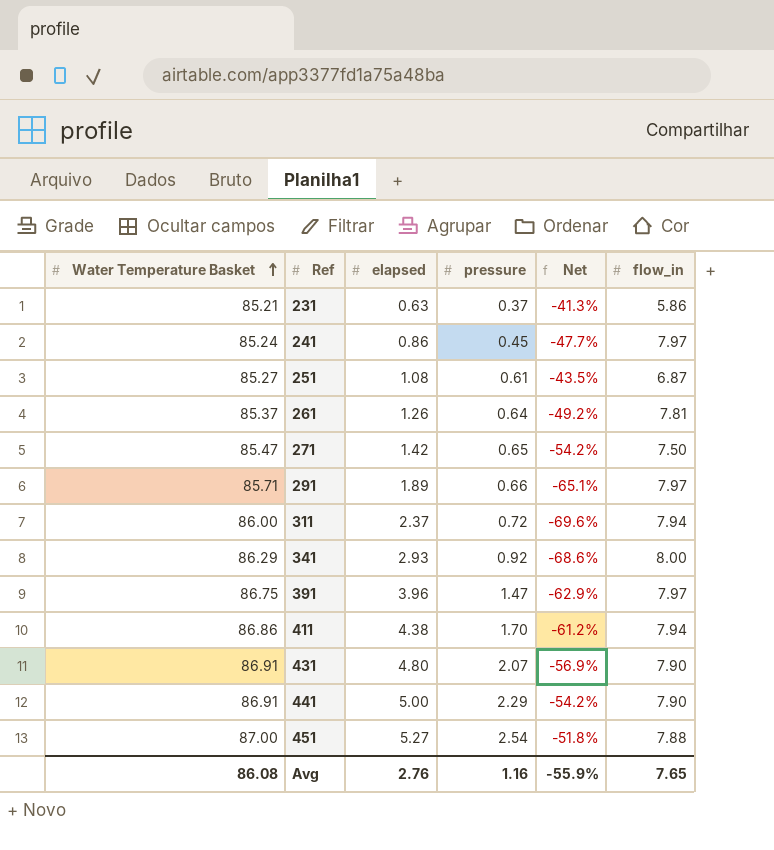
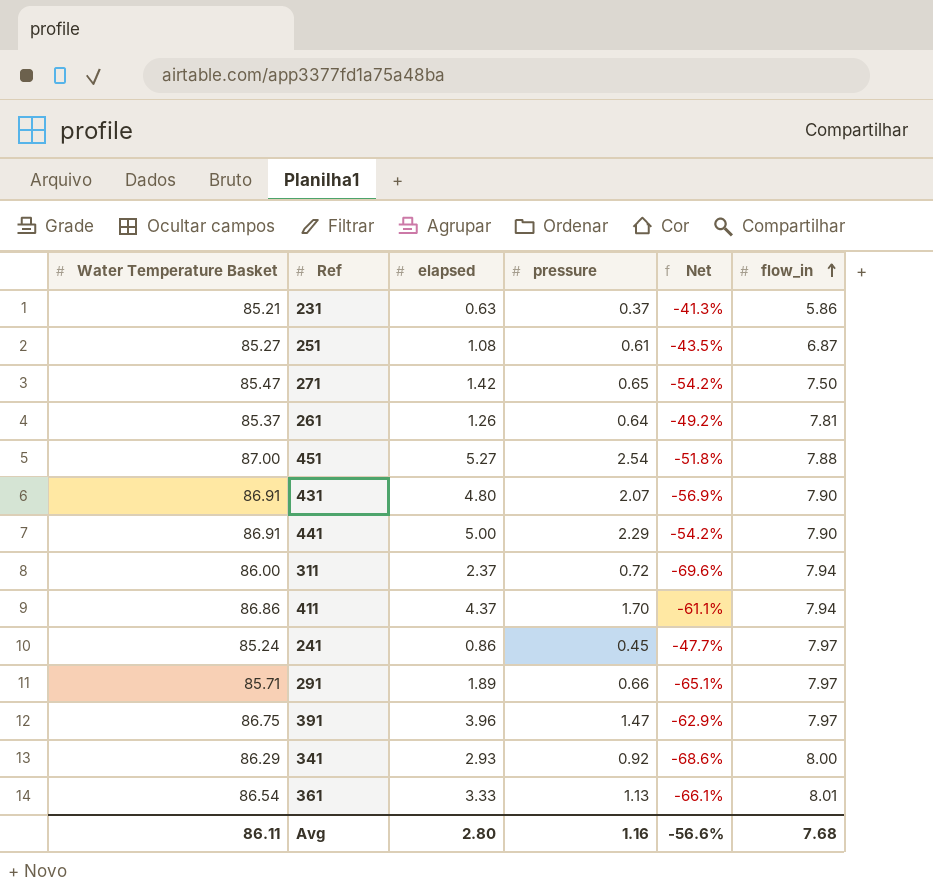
row order: Water Temperature Basket ascending -> flow_in ascending
411 | elapsed: 4.38 -> 4.37
411 | Net: -61.2% -> -61.1%
row 361: none -> 86.54 | 3.33 | 1.13 | -66.1% | 8.01
Avg | Water Temperature Basket: 86.08 -> 86.11
Avg | elapsed: 2.76 -> 2.80
Avg | Net: -55.9% -> -56.6%
Avg | flow_in: 7.65 -> 7.68

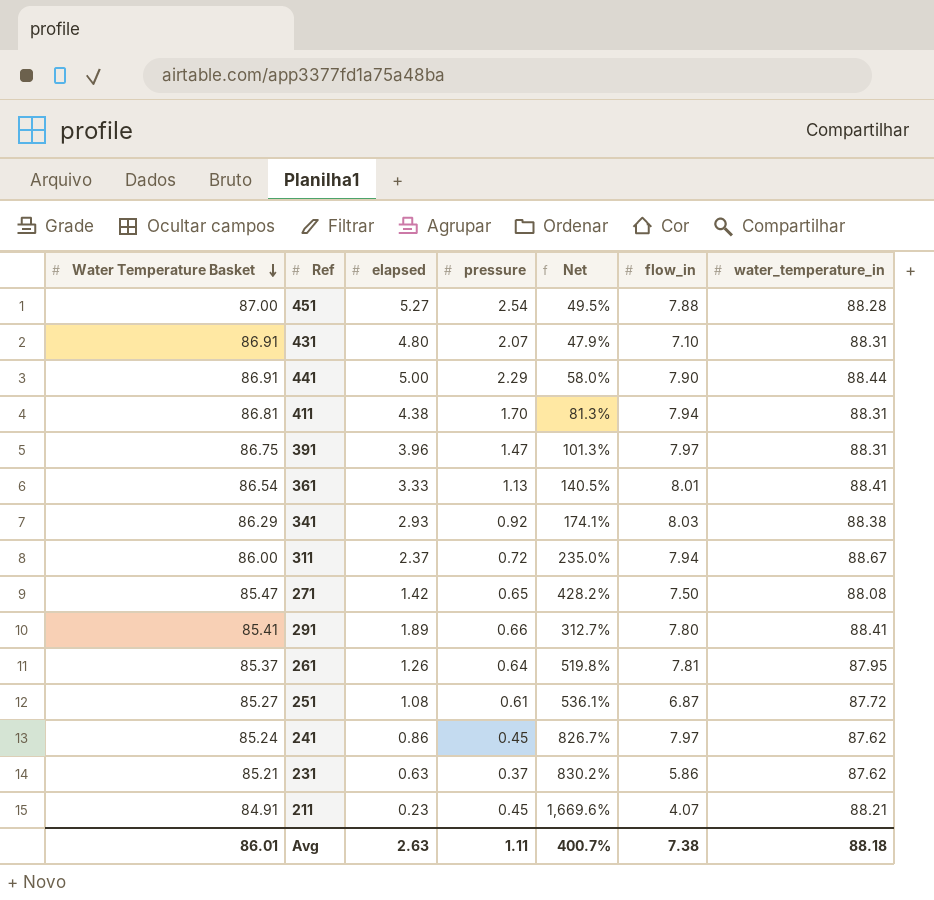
row order: flow_in ascending -> Water Temperature Basket descending
column Net | formula: ([pressure] - [elapsed]) / [elapsed] -> ([flow_in] - [elapsed]) / [elapsed]
column water_temperature_in | position: none -> 7
431 | flow_in: 7.90 -> 7.10
411 | Water Temperature Basket: 86.86 -> 86.81
411 | elapsed: 4.37 -> 4.38
341 | flow_in: 8.00 -> 8.03
291 | Water Temperature Basket: 85.71 -> 85.41
291 | flow_in: 7.97 -> 7.80
row 211: none -> 84.91 | 0.23 | 0.45 | 1,669.6% | 4.07 | 88.21
Avg | Water Temperature Basket: 86.11 -> 86.01
Avg | elapsed: 2.80 -> 2.63
Avg | pressure: 1.16 -> 1.11
Avg | Net: -56.6% -> 400.7%
Avg | flow_in: 7.68 -> 7.38

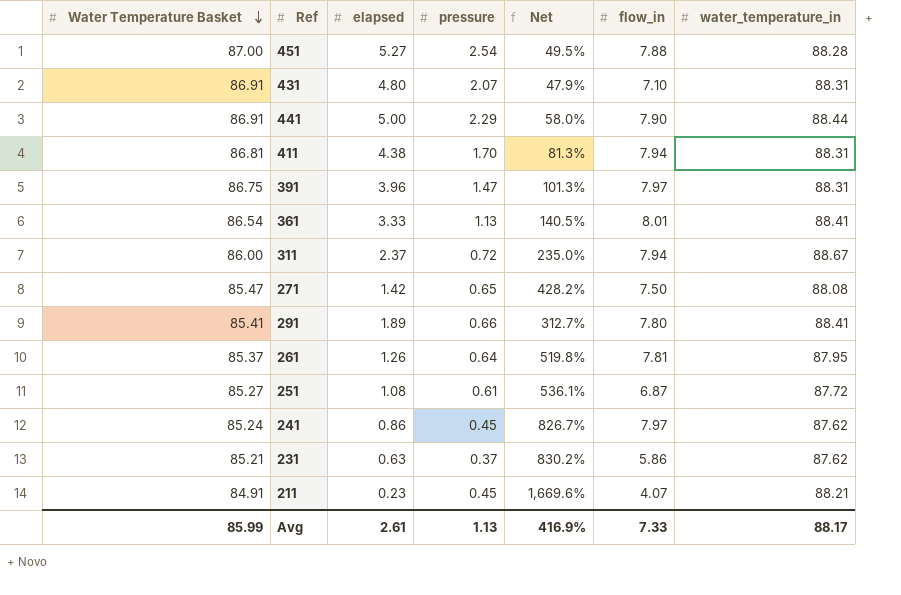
row 341: 86.29 | 2.93 | 0.92 | 174.1% | 8.03 | 88.38 -> none
Avg | Water Temperature Basket: 86.01 -> 85.99
Avg | elapsed: 2.63 -> 2.61
Avg | pressure: 1.11 -> 1.13
Avg | Net: 400.7% -> 416.9%
Avg | flow_in: 7.38 -> 7.33
Avg | water_temperature_in: 88.18 -> 88.17

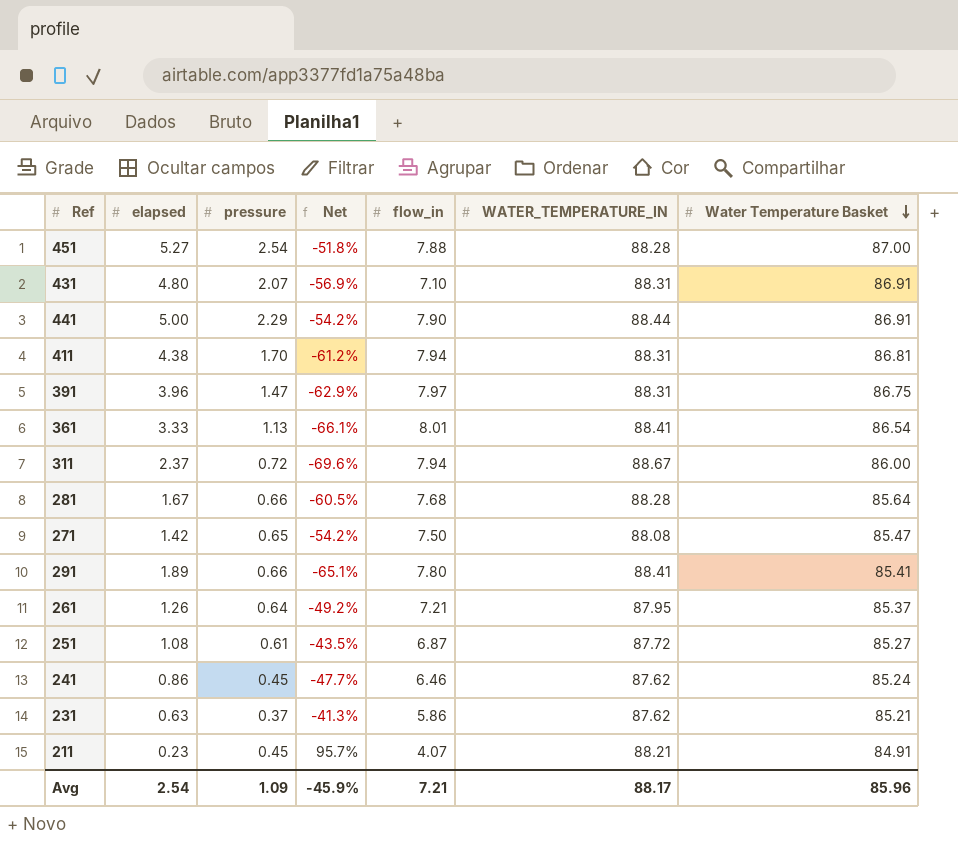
column Net | formula: ([flow_in] - [elapsed]) / [elapsed] -> ([pressure] - [elapsed]) / [elapsed]
column name: water_temperature_in -> WATER_TEMPERATURE_IN
column Water Temperature Basket | position: 1 -> 7
row 281: none -> 1.67 | 0.66 | -60.5% | 7.68 | 88.28 | 85.64
261 | flow_in: 7.81 -> 7.21
241 | flow_in: 7.97 -> 6.46
Avg | elapsed: 2.61 -> 2.54
Avg | pressure: 1.13 -> 1.09
Avg | Net: 416.9% -> -45.9%
Avg | flow_in: 7.33 -> 7.21
Avg | Water Temperature Basket: 85.99 -> 85.96

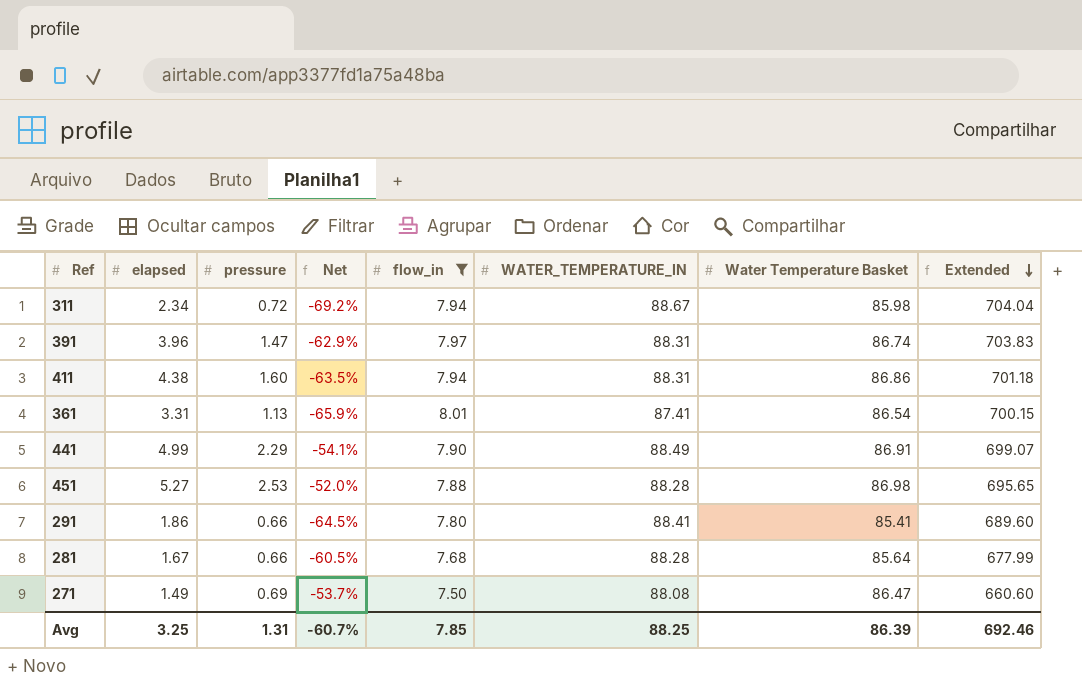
filter: none -> flow_in >= 7.50
row order: Water Temperature Basket descending -> Extended descending
column Extended | formula: none -> [flow_in] * [WATER_TEMPERATURE_IN]
311 | elapsed: 2.37 -> 2.34
311 | Net: -69.6% -> -69.2%
311 | Water Temperature Basket: 86.00 -> 85.98
391 | Water Temperature Basket: 86.75 -> 86.74
411 | pressure: 1.70 -> 1.60
411 | Net: -61.2% -> -63.5%
411 | Water Temperature Basket: 86.81 -> 86.86
361 | elapsed: 3.33 -> 3.31
361 | Net: -66.1% -> -65.9%
361 | WATER_TEMPERATURE_IN: 88.41 -> 87.41
441 | elapsed: 5.00 -> 4.99
441 | Net: -54.2% -> -54.1%
441 | WATER_TEMPERATURE_IN: 88.44 -> 88.49
451 | pressure: 2.54 -> 2.53
451 | Net: -51.8% -> -52.0%
451 | Water Temperature Basket: 87.00 -> 86.98
291 | elapsed: 1.89 -> 1.86
291 | Net: -65.1% -> -64.5%
271 | elapsed: 1.42 -> 1.49
271 | pressure: 0.65 -> 0.69
271 | Net: -54.2% -> -53.7%
271 | Water Temperature Basket: 85.47 -> 86.47
Avg | elapsed: 2.54 -> 3.25
Avg | pressure: 1.09 -> 1.31
Avg | Net: -45.9% -> -60.7%
Avg | flow_in: 7.21 -> 7.85
Avg | WATER_TEMPERATURE_IN: 88.17 -> 88.25
Avg | Water Temperature Basket: 85.96 -> 86.39

